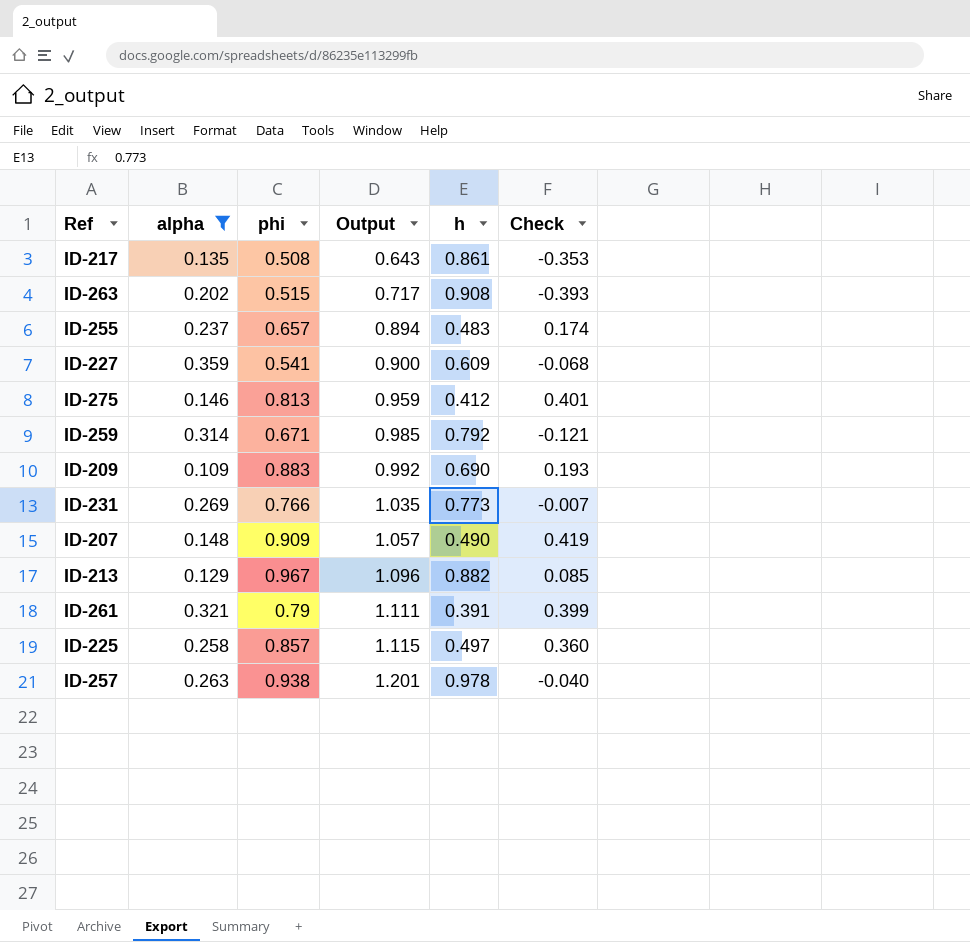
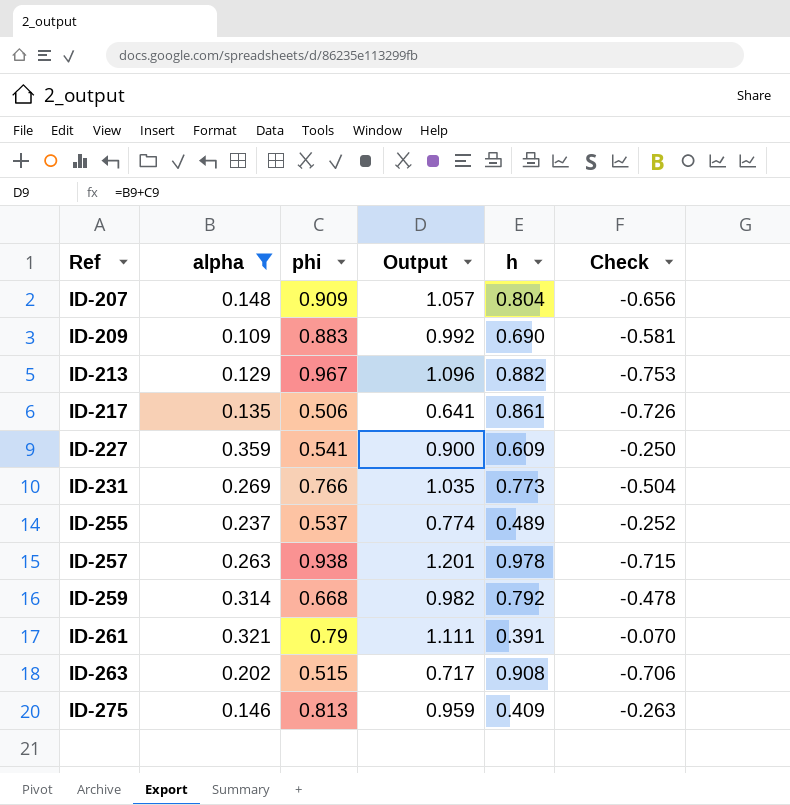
row order: Output ascending -> Ref ascending
column Check | formula: [phi] - [h] -> [alpha] - [h]
row ID-225: 0.258 | 0.857 | 1.115 | 0.497 | 0.360 -> none
ID-207 | h: 0.490 -> 0.804
ID-217 | phi: 0.508 -> 0.506
ID-217 | Output: 0.643 -> 0.641
ID-255 | phi: 0.657 -> 0.537
ID-255 | Output: 0.894 -> 0.774
ID-255 | h: 0.483 -> 0.489
ID-259 | phi: 0.671 -> 0.668
ID-259 | Output: 0.985 -> 0.982
ID-275 | h: 0.412 -> 0.409

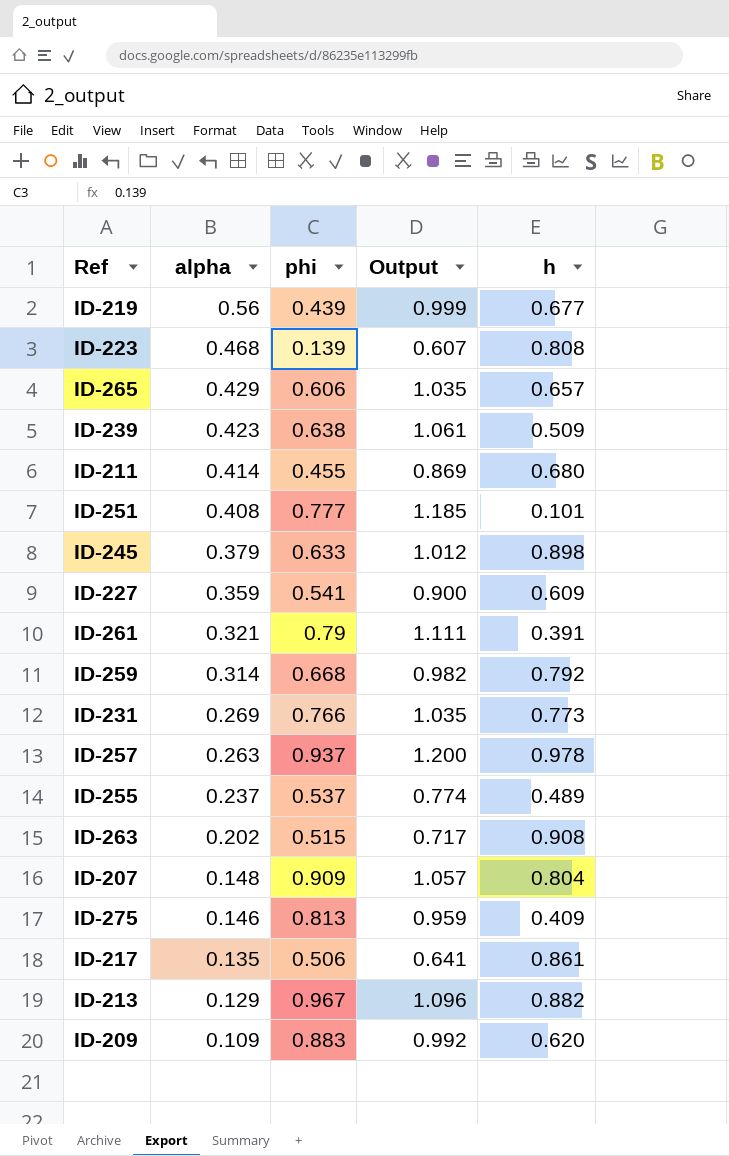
filter: alpha <= 0.359 -> none
row order: Ref ascending -> alpha descending
column Check | formula: [alpha] - [h] -> none
ID-257 | phi: 0.938 -> 0.937
ID-257 | Output: 1.201 -> 1.200
ID-209 | h: 0.690 -> 0.620

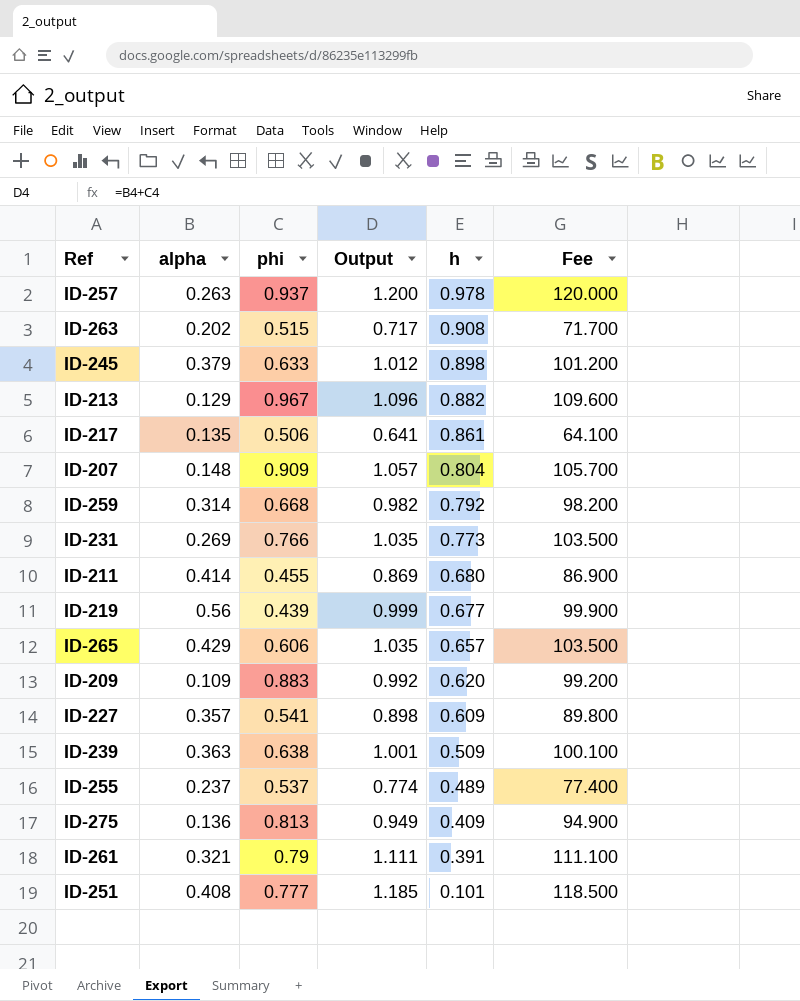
row order: alpha descending -> h descending
column Fee | formula: none -> [Output] * 100
row ID-223: 0.468 | 0.139 | 0.607 | 0.808 -> none
ID-227 | alpha: 0.359 -> 0.357
ID-227 | Output: 0.900 -> 0.898
ID-239 | alpha: 0.423 -> 0.363
ID-239 | Output: 1.061 -> 1.001
ID-275 | alpha: 0.146 -> 0.136
ID-275 | Output: 0.959 -> 0.949

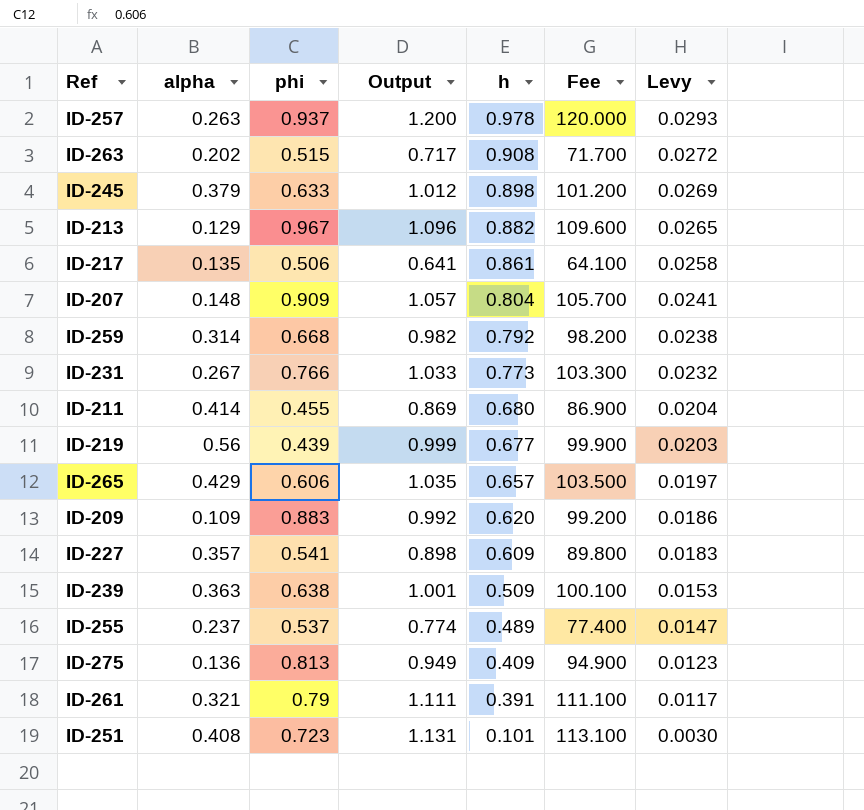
column Levy | formula: none -> [h] * 0.03
ID-231 | alpha: 0.269 -> 0.267
ID-231 | Output: 1.035 -> 1.033
ID-231 | Fee: 103.500 -> 103.300
ID-251 | phi: 0.777 -> 0.723
ID-251 | Output: 1.185 -> 1.131
ID-251 | Fee: 118.500 -> 113.100

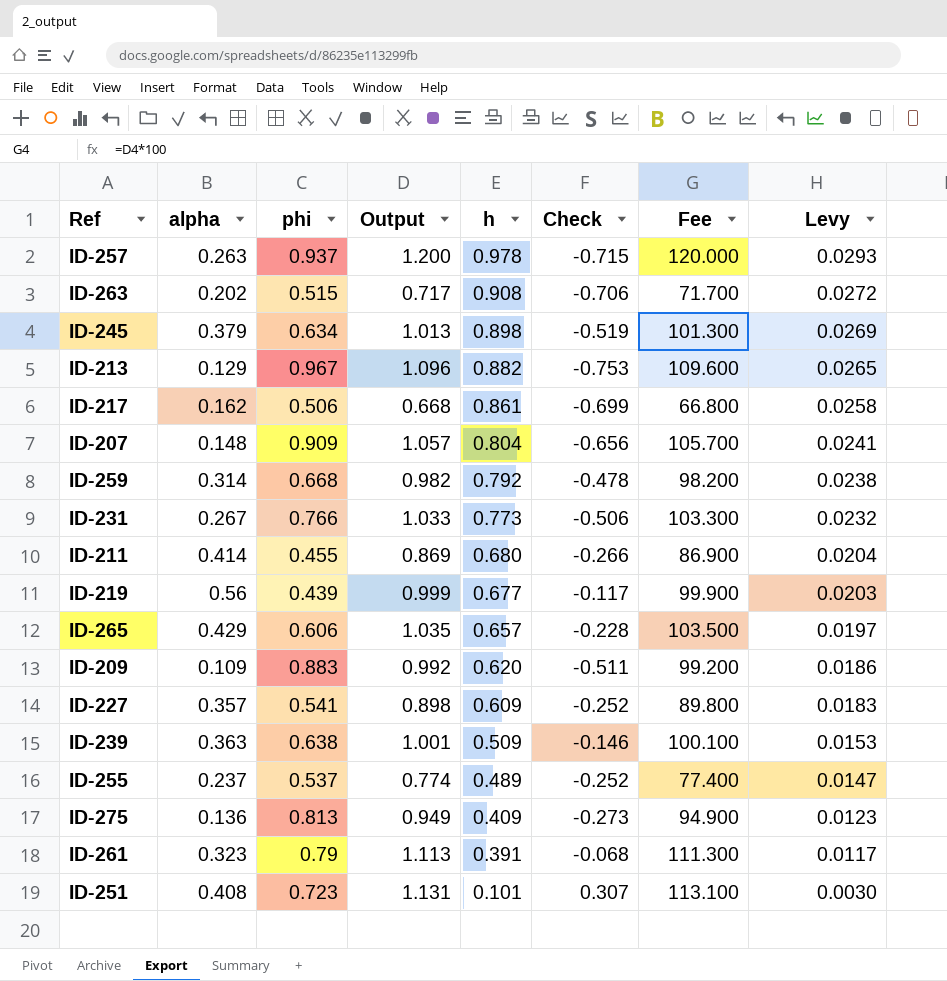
column Check | formula: none -> [alpha] - [h]
ID-245 | phi: 0.633 -> 0.634
ID-245 | Output: 1.012 -> 1.013
ID-245 | Fee: 101.200 -> 101.300
ID-217 | alpha: 0.135 -> 0.162
ID-217 | Output: 0.641 -> 0.668
ID-217 | Fee: 64.100 -> 66.800
ID-261 | alpha: 0.321 -> 0.323
ID-261 | Output: 1.111 -> 1.113
ID-261 | Fee: 111.100 -> 111.300

